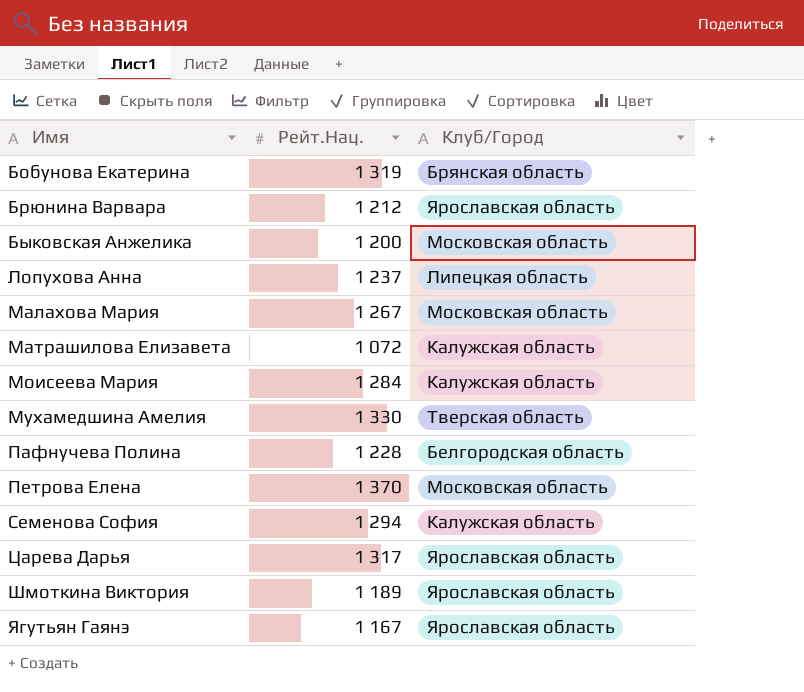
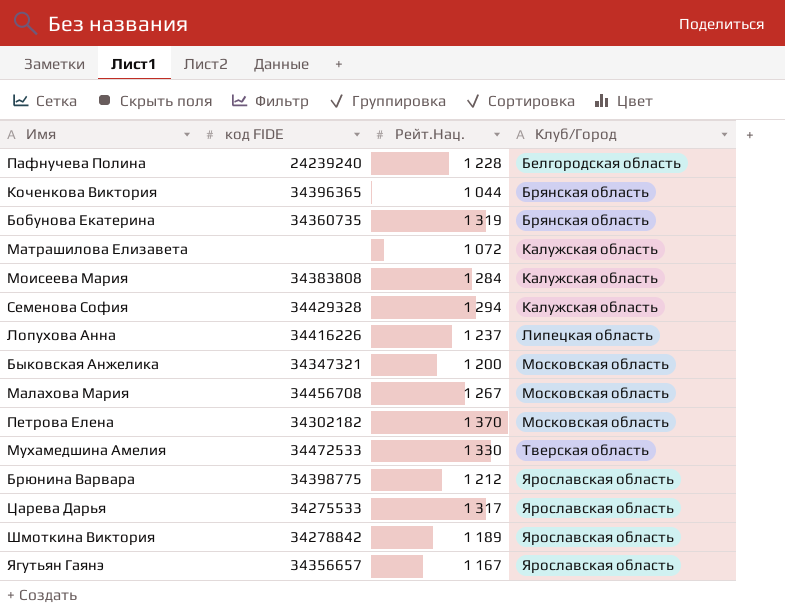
row order: Имя ascending -> Клуб/Город ascending
column код FIDE | position: none -> 2
row Коченкова Виктория: none -> 34396365 | 1 044 | Брянская область

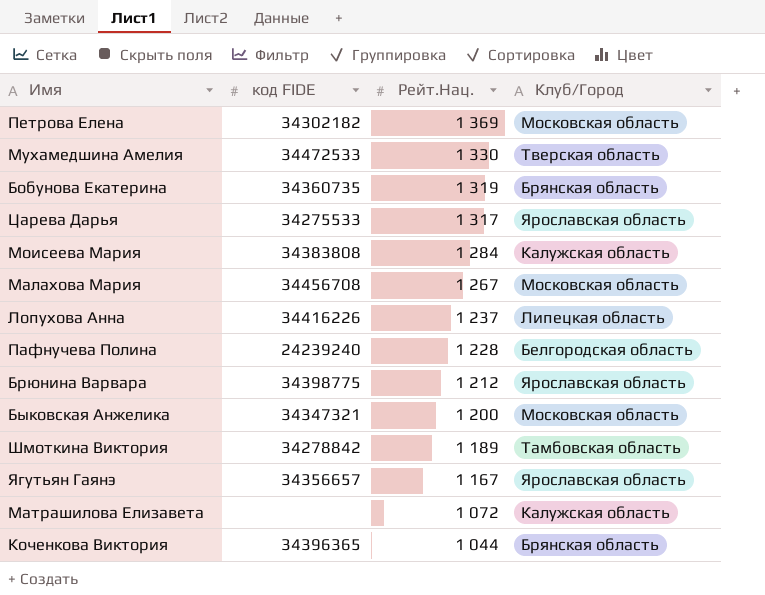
row order: Клуб/Город ascending -> Рейт.Нац. descending
row Семенова София: 34429328 | 1 294 | Калужская область -> none
Петрова Елена | Рейт.Нац.: 1 370 -> 1 369
Шмоткина Виктория | Клуб/Город: Ярославская область -> Тамбовская область

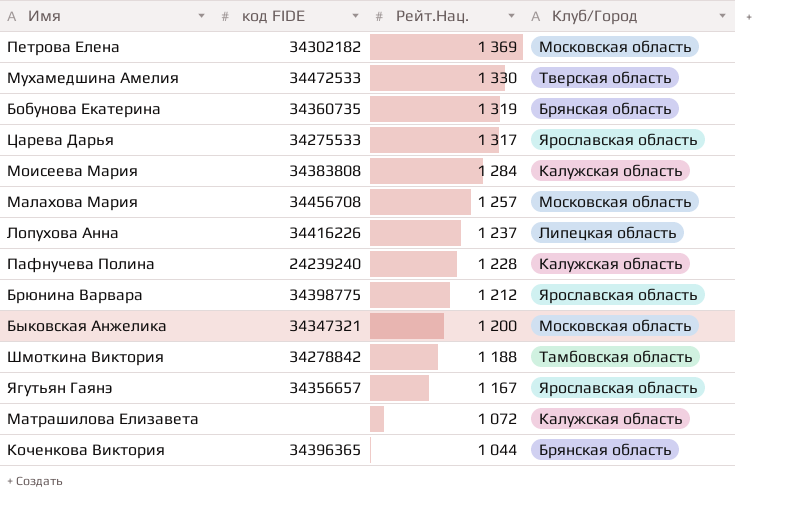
Малахова Мария | Рейт.Нац.: 1 267 -> 1 257
Пафнучева Полина | Клуб/Город: Белгородская область -> Калужская область
Шмоткина Виктория | Рейт.Нац.: 1 189 -> 1 188

